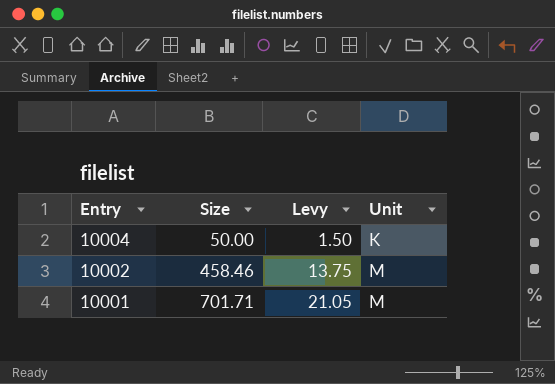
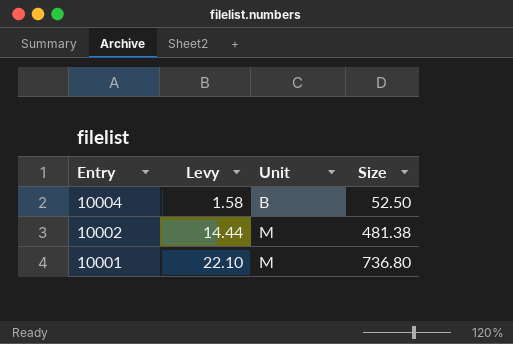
column Size | position: 2 -> 4
10004 | Levy: 1.50 -> 1.58
10004 | Unit: K -> B
10004 | Size: 50.00 -> 52.50
10002 | Levy: 13.75 -> 14.44
10002 | Size: 458.46 -> 481.38
10001 | Levy: 21.05 -> 22.10
10001 | Size: 701.71 -> 736.80

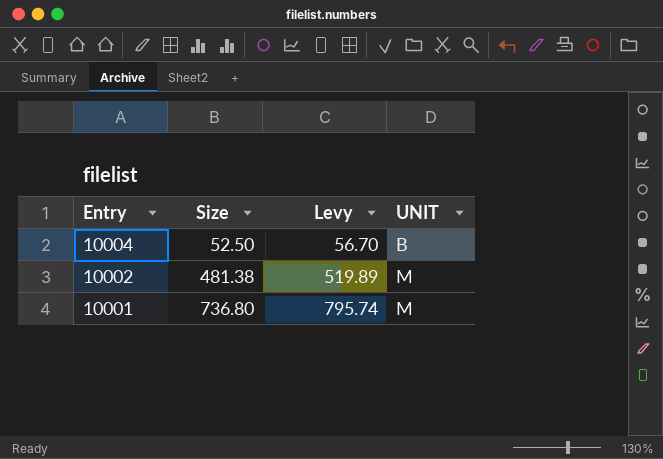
column Size | position: 4 -> 2
column Levy | formula: [Size] * 0.03 -> [Size] * 1.08
column name: Unit -> UNIT

